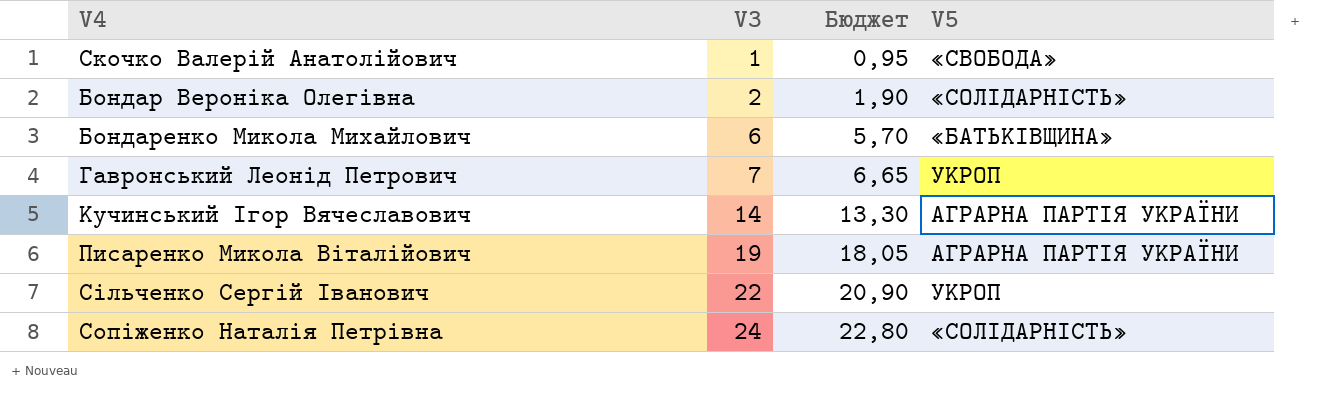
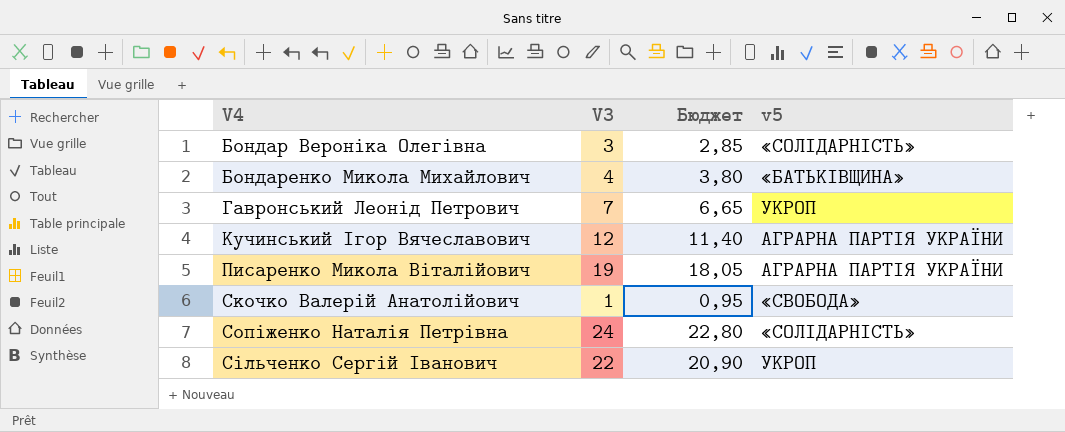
row order: V3 ascending -> V4 ascending
column name: V5 -> v5
Бондар Вероніка Олегівна | V3: 2 -> 3
Бондар Вероніка Олегівна | Бюджет: 1,90 -> 2,85
Бондаренко Микола Михайлович | V3: 6 -> 4
Бондаренко Микола Михайлович | Бюджет: 5,70 -> 3,80
Кучинський Ігор Вячеславович | V3: 14 -> 12
Кучинський Ігор Вячеславович | Бюджет: 13,30 -> 11,40

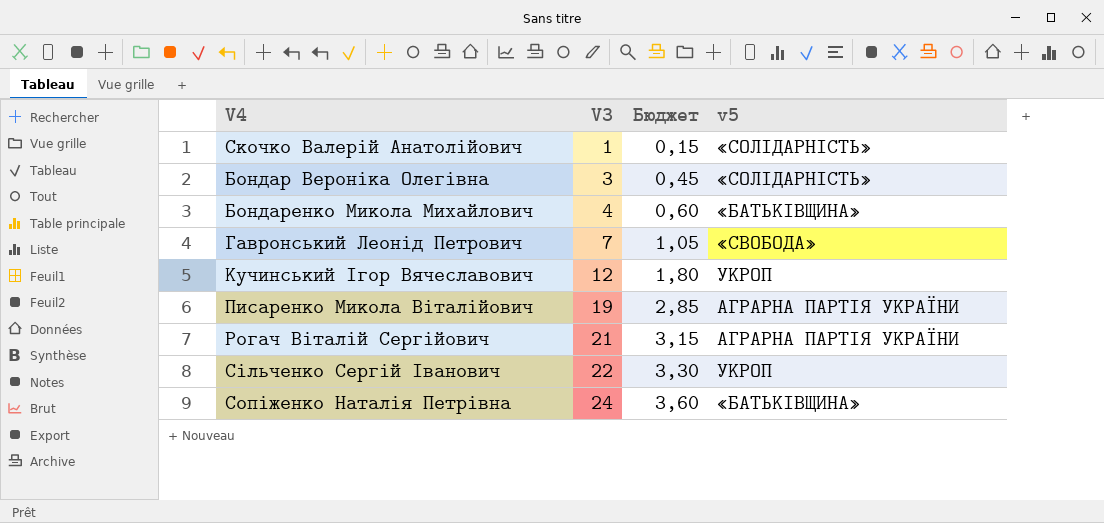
row order: V4 ascending -> V3 ascending
column Бюджет | formula: [V3] * 0,95 -> [V3] * 0,15
Скочко Валерій Анатолійович | v5: «СВОБОДА» -> «СОЛІДАРНІСТЬ»
Гавронський Леонід Петрович | v5: УКРОП -> «СВОБОДА»
Кучинський Ігор Вячеславович | v5: АГРАРНА ПАРТІЯ УКРАЇНИ -> УКРОП
row Рогач Віталій Сергійович: none -> 21 | 3,15 | АГРАРНА ПАРТІЯ УКРАЇНИ
Сопіженко Наталія Петрівна | v5: «СОЛІДАРНІСТЬ» -> «БАТЬКІВЩИНА»

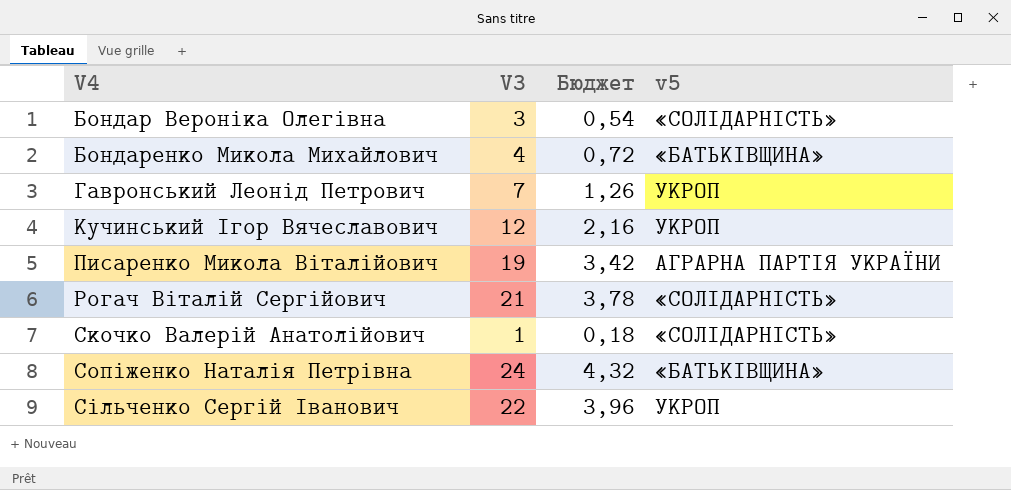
row order: V3 ascending -> V4 ascending
column Бюджет | formula: [V3] * 0,15 -> [V3] * 0,18
Гавронський Леонід Петрович | v5: «СВОБОДА» -> УКРОП
Рогач Віталій Сергійович | v5: АГРАРНА ПАРТІЯ УКРАЇНИ -> «СОЛІДАРНІСТЬ»

